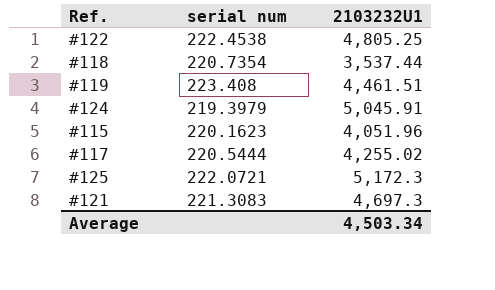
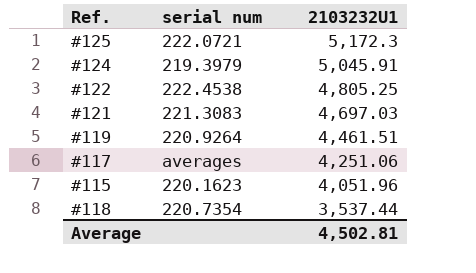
row order: none -> 2103232U1 descending
#121 | 2103232U1: 4,697.3 -> 4,697.03
#119 | serial num: 223.408 -> 220.9264
#117 | serial num: 220.5444 -> averages
#117 | 2103232U1: 4,255.02 -> 4,251.06
Average | 2103232U1: 4,503.34 -> 4,502.81

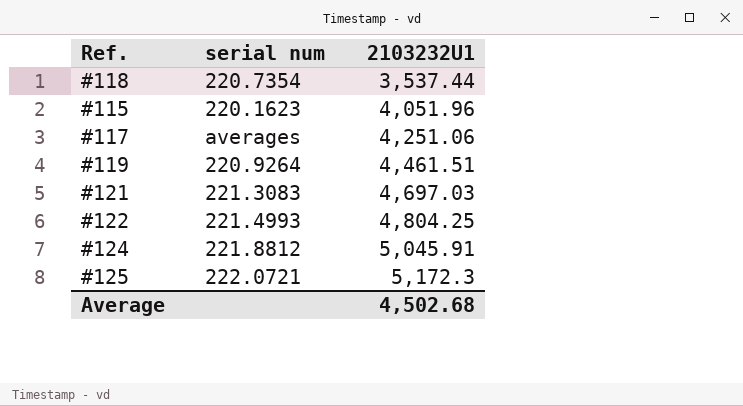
row order: 2103232U1 descending -> 2103232U1 ascending
#122 | serial num: 222.4538 -> 221.4993
#122 | 2103232U1: 4,805.25 -> 4,804.25
#124 | serial num: 219.3979 -> 221.8812
Average | 2103232U1: 4,502.81 -> 4,502.68

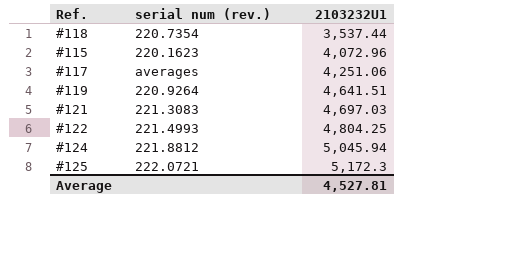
column name: serial num -> serial num (rev.)
#115 | 2103232U1: 4,051.96 -> 4,072.96
#119 | 2103232U1: 4,461.51 -> 4,641.51
#124 | 2103232U1: 5,045.91 -> 5,045.94
Average | 2103232U1: 4,502.68 -> 4,527.81

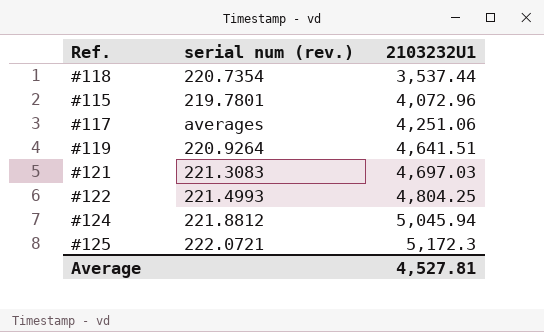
#115 | serial num (rev.): 220.1623 -> 219.7801

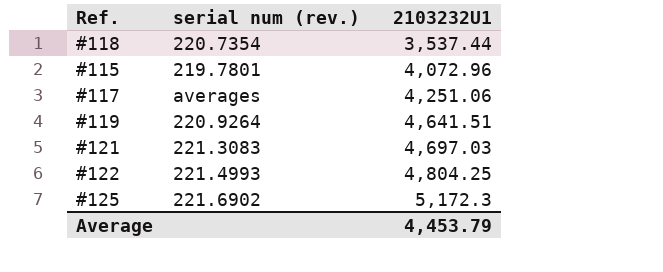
row #124: 221.8812 | 5,045.94 -> none
#125 | serial num (rev.): 222.0721 -> 221.6902
Average | 2103232U1: 4,527.81 -> 4,453.79

